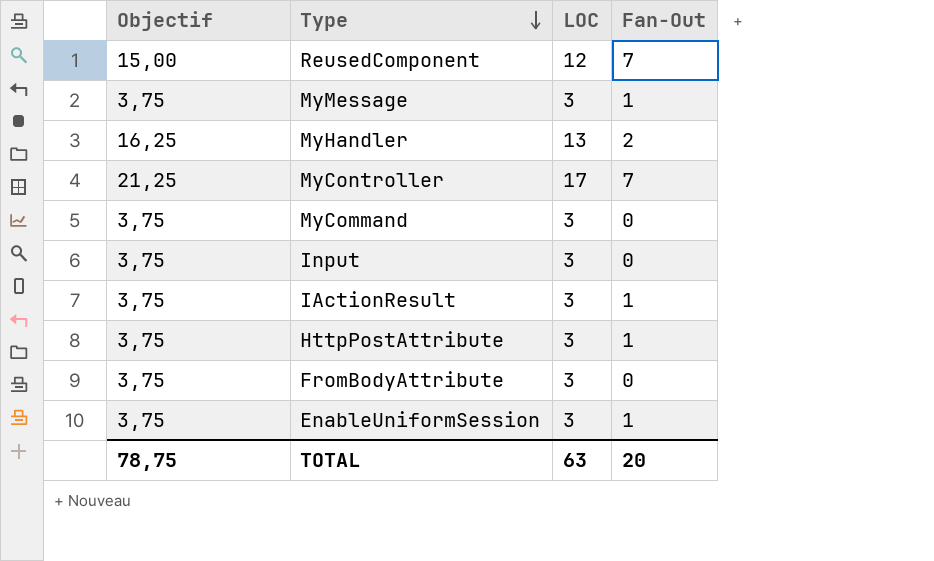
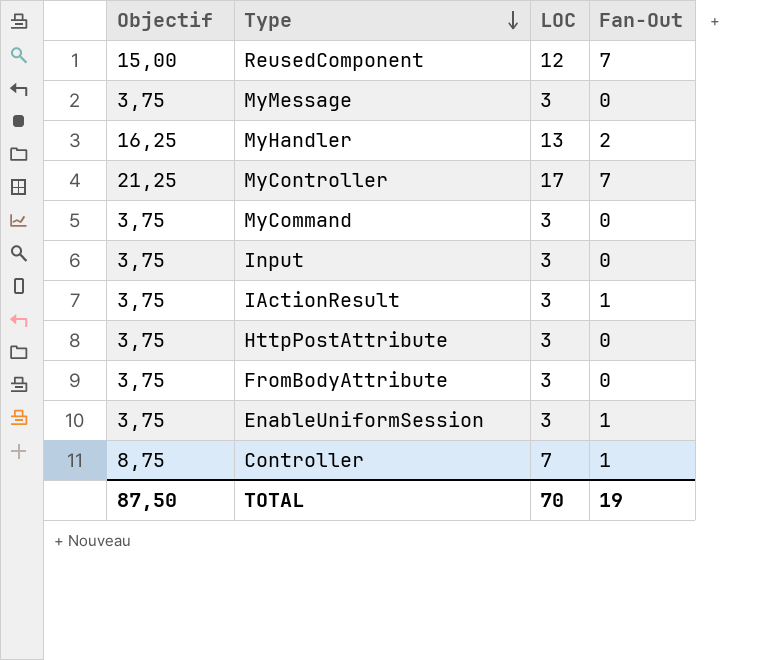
MyMessage | Fan-Out: 1 -> 0
HttpPostAttribute | Fan-Out: 1 -> 0
row Controller: none -> 8,75 | 7 | 1
TOTAL | Objectif: 78,75 -> 87,50
TOTAL | LOC: 63 -> 70
TOTAL | Fan-Out: 20 -> 19

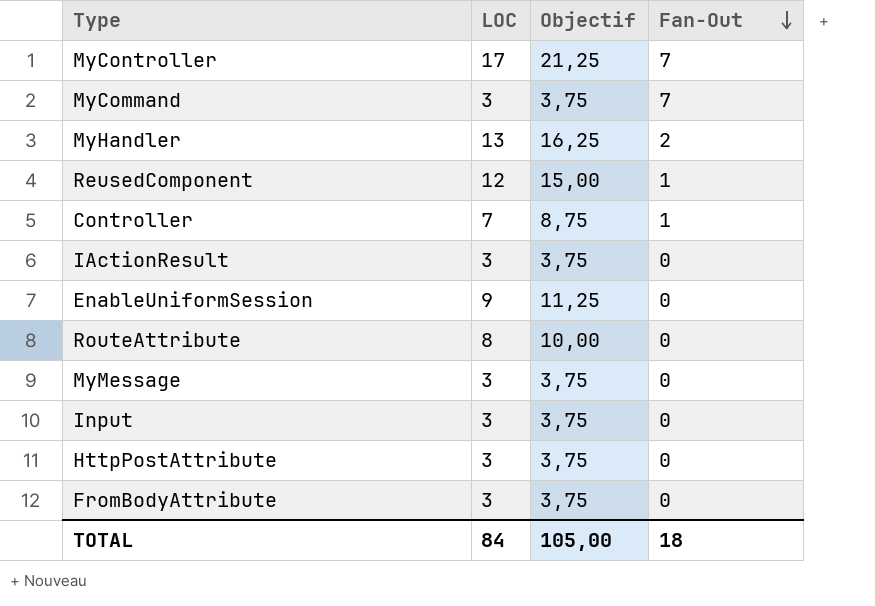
row order: Type descending -> Fan-Out descending
column Objectif | position: 1 -> 3
MyCommand | Fan-Out: 0 -> 7
ReusedComponent | Fan-Out: 7 -> 1
IActionResult | Fan-Out: 1 -> 0
EnableUniformSession | LOC: 3 -> 9
EnableUniformSession | Objectif: 3,75 -> 11,25
EnableUniformSession | Fan-Out: 1 -> 0
row RouteAttribute: none -> 8 | 10,00 | 0
TOTAL | LOC: 70 -> 84
TOTAL | Objectif: 87,50 -> 105,00
TOTAL | Fan-Out: 19 -> 18

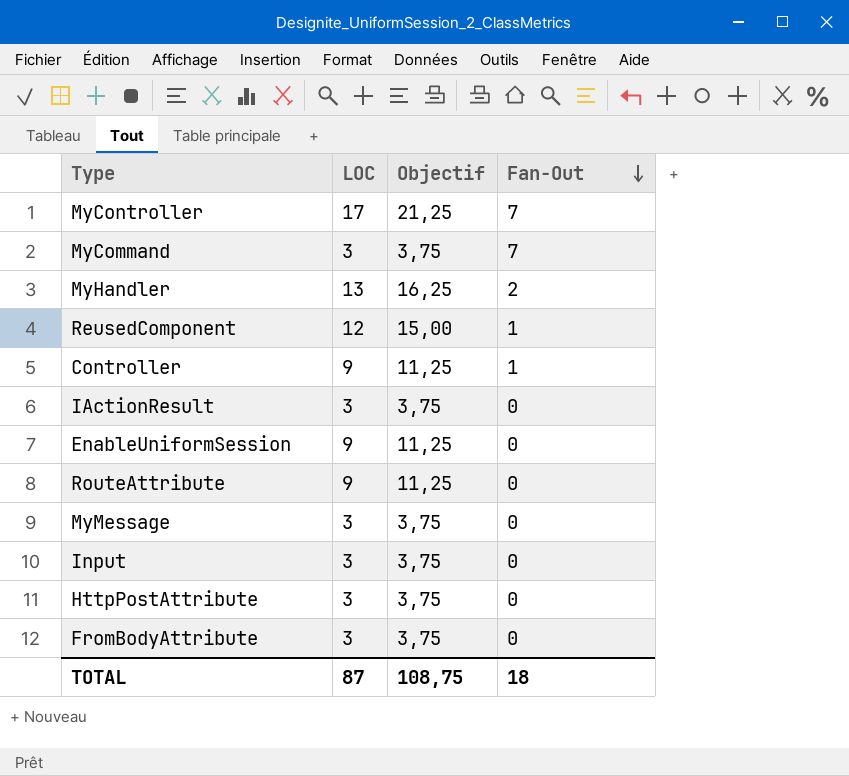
Controller | LOC: 7 -> 9
Controller | Objectif: 8,75 -> 11,25
RouteAttribute | LOC: 8 -> 9
RouteAttribute | Objectif: 10,00 -> 11,25
TOTAL | LOC: 84 -> 87
TOTAL | Objectif: 105,00 -> 108,75

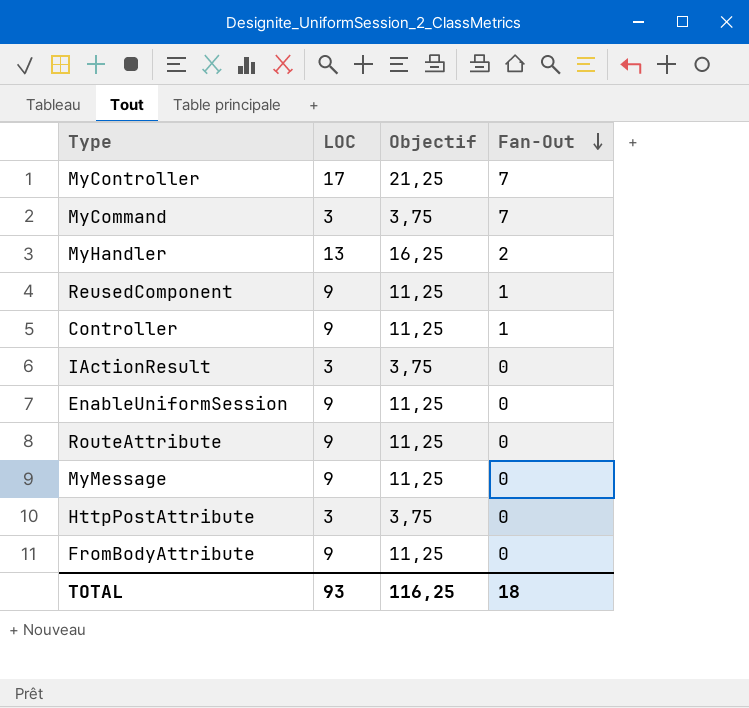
row Input: 3 | 3,75 | 0 -> none
ReusedComponent | LOC: 12 -> 9
ReusedComponent | Objectif: 15,00 -> 11,25
MyMessage | LOC: 3 -> 9
MyMessage | Objectif: 3,75 -> 11,25
FromBodyAttribute | LOC: 3 -> 9
FromBodyAttribute | Objectif: 3,75 -> 11,25
TOTAL | LOC: 87 -> 93
TOTAL | Objectif: 108,75 -> 116,25

